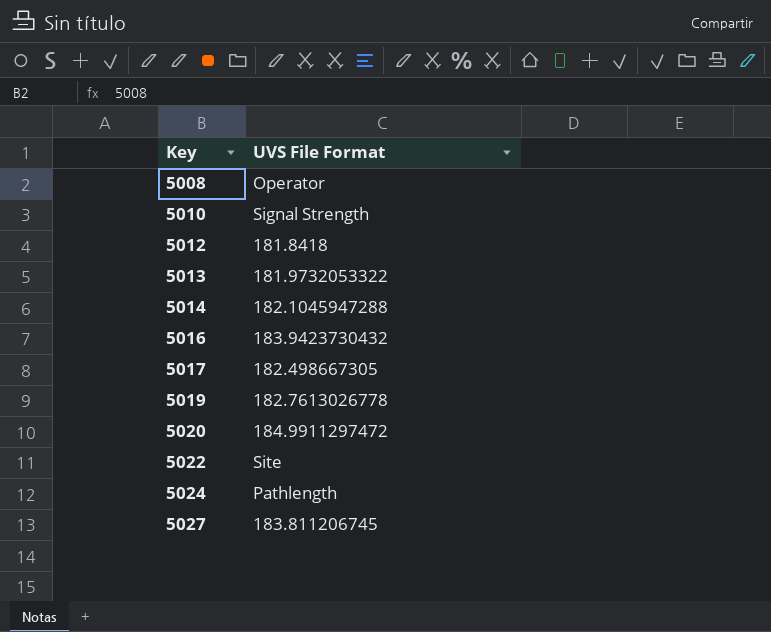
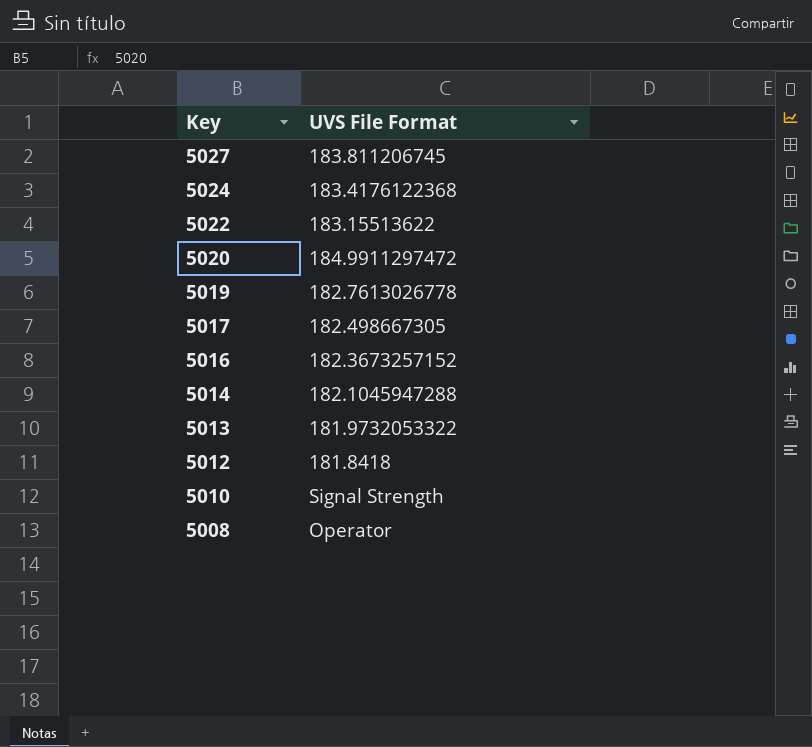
row order: Key ascending -> Key descending
5024 | UVS File Format: Pathlength -> 183.4176122368
5022 | UVS File Format: Site -> 183.15513622
5016 | UVS File Format: 183.9423730432 -> 182.3673257152

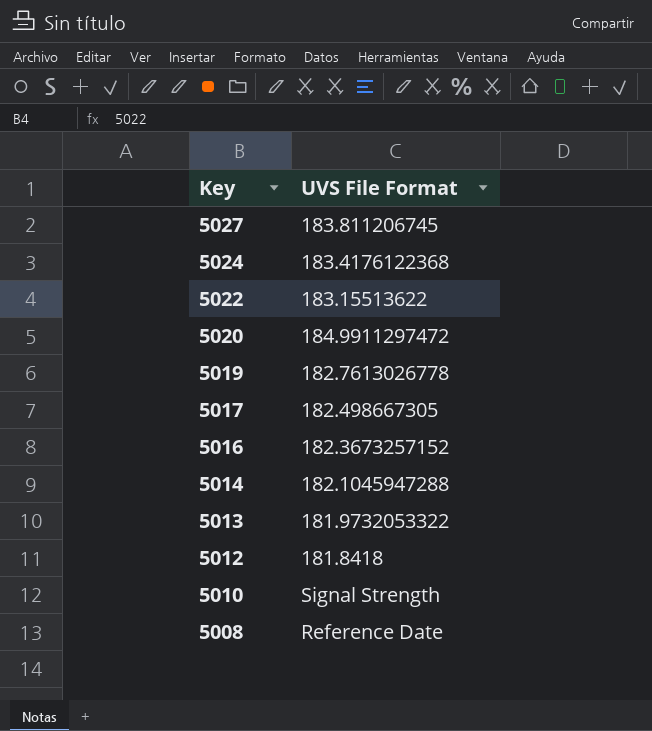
5008 | UVS File Format: Operator -> Reference Date

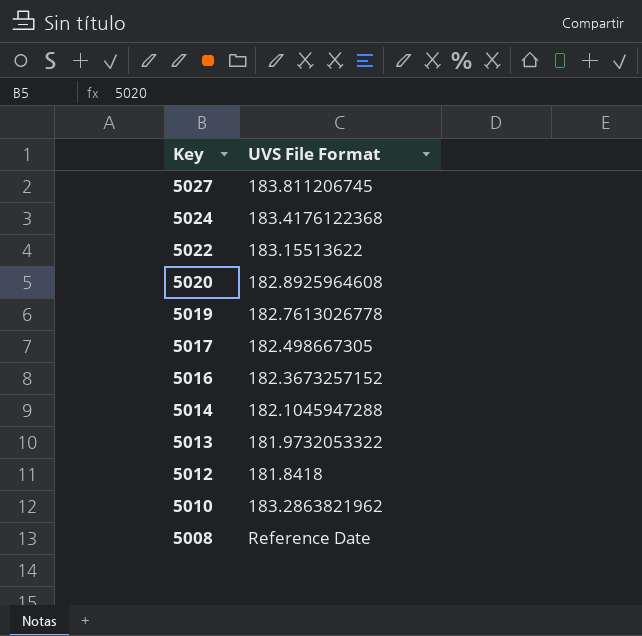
5020 | UVS File Format: 184.9911297472 -> 182.8925964608
5010 | UVS File Format: Signal Strength -> 183.2863821962

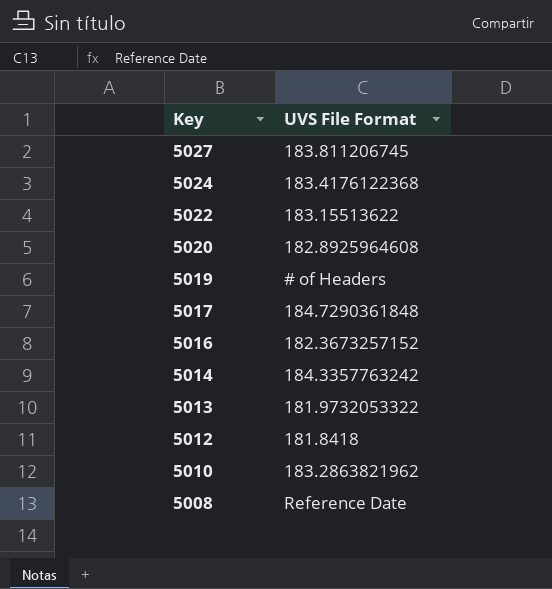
5019 | UVS File Format: 182.7613026778 -> # of Headers
5017 | UVS File Format: 182.498667305 -> 184.7290361848
5014 | UVS File Format: 182.1045947288 -> 184.3357763242

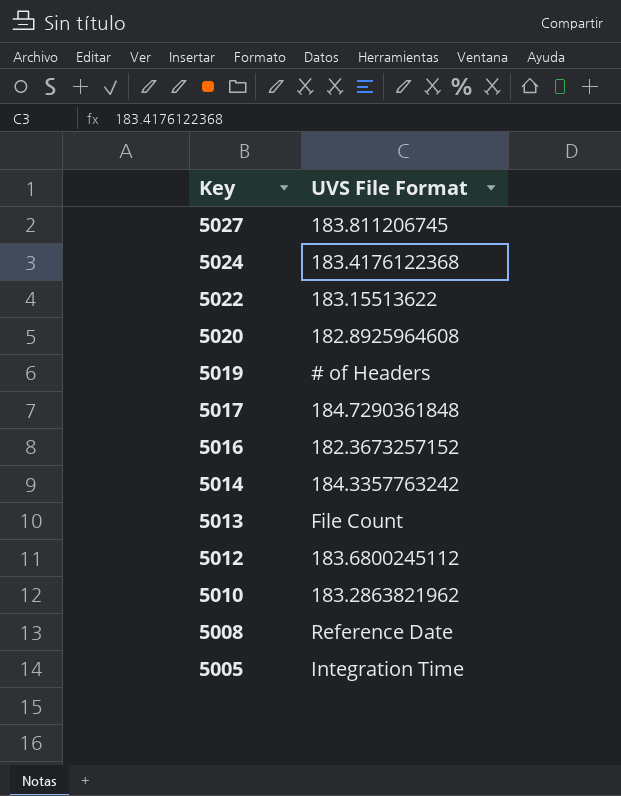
5013 | UVS File Format: 181.9732053322 -> File Count
5012 | UVS File Format: 181.8418 -> 183.6800245112
row 5005: none -> Integration Time

